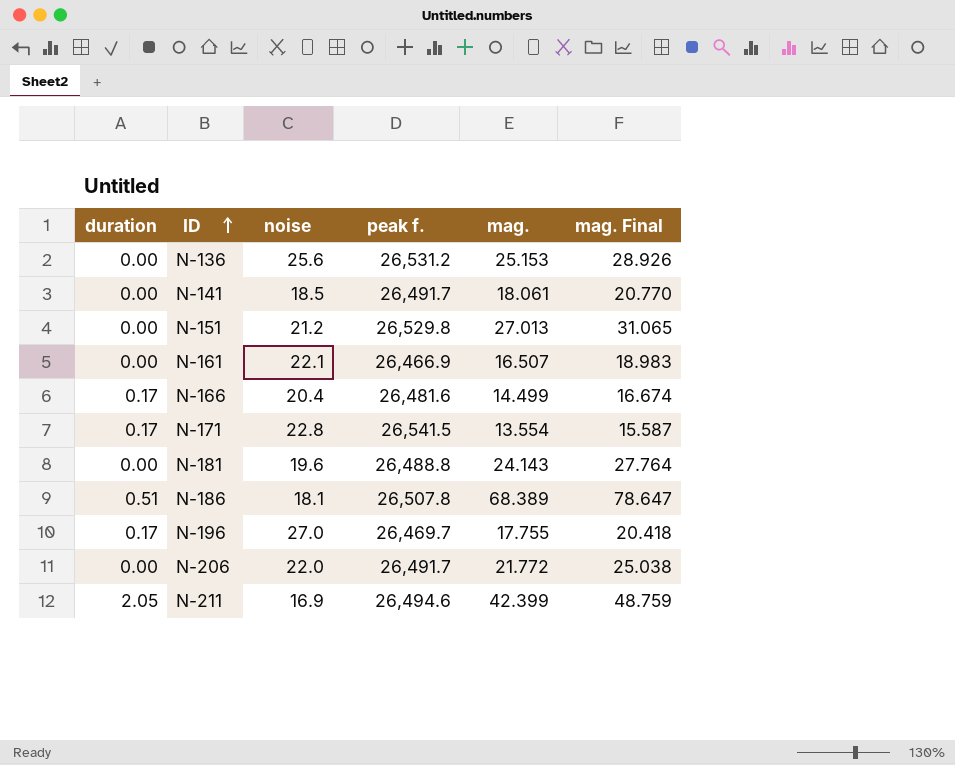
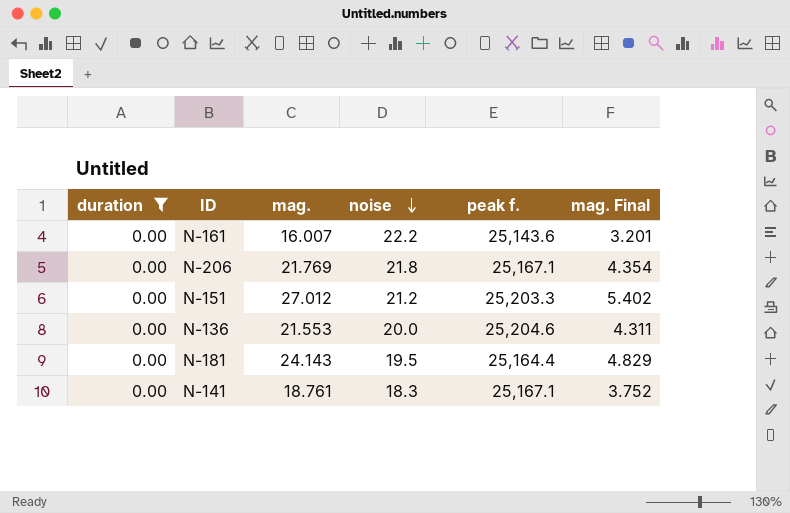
filter: none -> duration = 0.00
row order: ID ascending -> noise descending
column mag. | position: 5 -> 3
column mag. Final | formula: [mag.] * 1.15 -> [mag.] * 0.2
N-161 | mag.: 16.507 -> 16.007
N-161 | noise: 22.1 -> 22.2
N-161 | peak f.: 26,466.9 -> 25,143.6
N-206 | mag.: 21.772 -> 21.769
N-206 | noise: 22.0 -> 21.8
N-206 | peak f.: 26,491.7 -> 25,167.1
N-151 | mag.: 27.013 -> 27.012
N-151 | peak f.: 26,529.8 -> 25,203.3
N-136 | mag.: 25.153 -> 21.553
N-136 | noise: 25.6 -> 20.0
N-136 | peak f.: 26,531.2 -> 25,204.6
N-181 | noise: 19.6 -> 19.5
N-181 | peak f.: 26,488.8 -> 25,164.4
N-141 | mag.: 18.061 -> 18.761
N-141 | noise: 18.5 -> 18.3
N-141 | peak f.: 26,491.7 -> 25,167.1

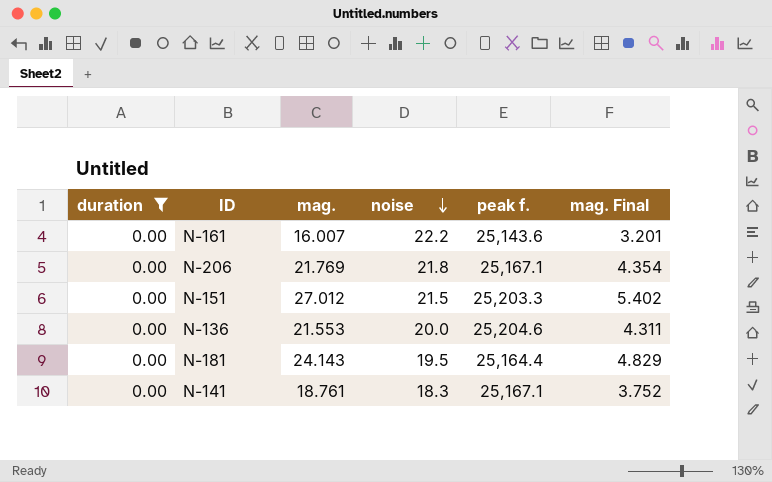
N-151 | noise: 21.2 -> 21.5

